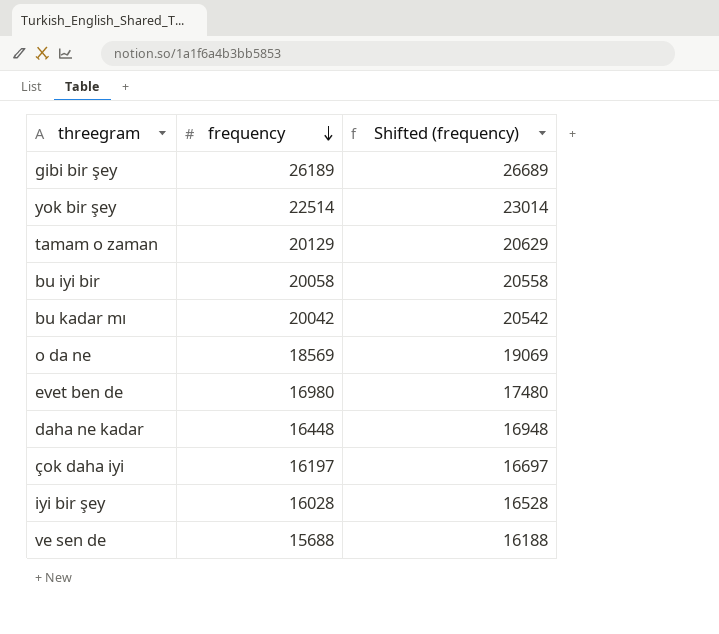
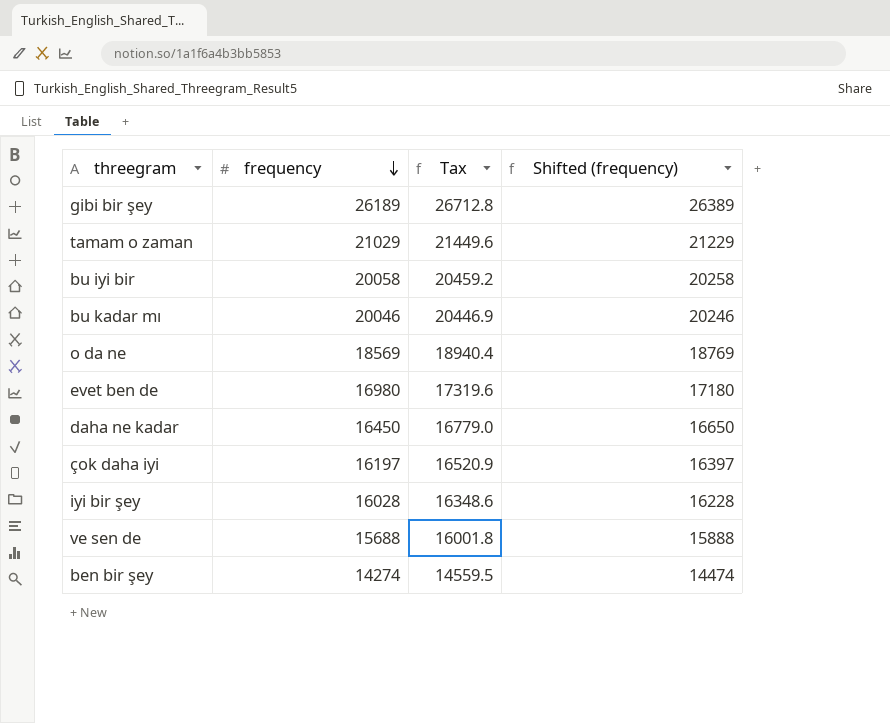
column Tax | formula: none -> [frequency] * 1.02
column Shifted (frequency) | formula: [frequency] + 500 -> [frequency] + 200
row yok bir şey: 22514 | 23014 -> none
tamam o zaman | frequency: 20129 -> 21029
bu kadar mı | frequency: 20042 -> 20046
daha ne kadar | frequency: 16448 -> 16450
row ben bir şey: none -> 14274 | 14559.5 | 14474

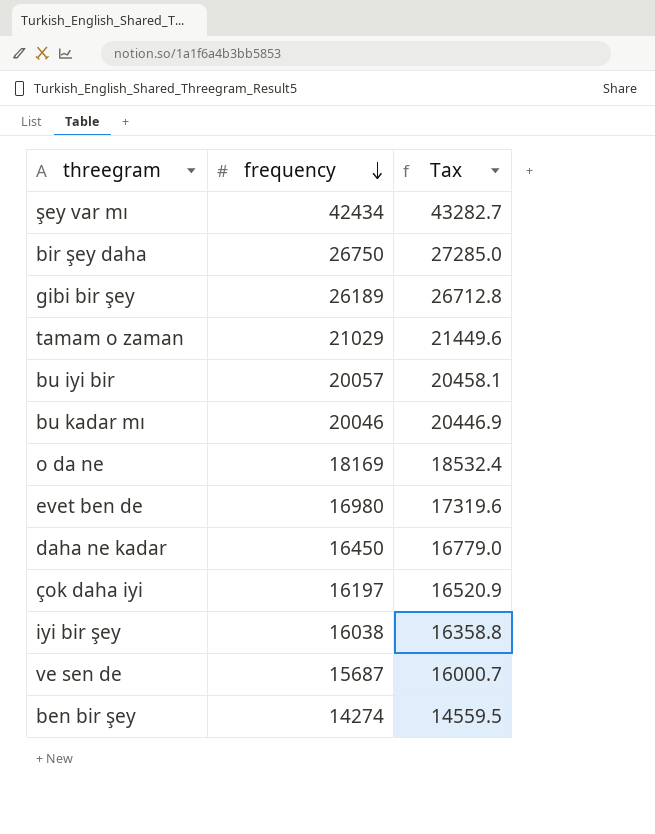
column Shifted (frequency) | formula: [frequency] + 200 -> none
row şey var mı: none -> 42434 | 43282.7
row bir şey daha: none -> 26750 | 27285.0
bu iyi bir | frequency: 20058 -> 20057
bu iyi bir | Tax: 20459.2 -> 20458.1
o da ne | frequency: 18569 -> 18169
o da ne | Tax: 18940.4 -> 18532.4
iyi bir şey | frequency: 16028 -> 16038
iyi bir şey | Tax: 16348.6 -> 16358.8
ve sen de | frequency: 15688 -> 15687
ve sen de | Tax: 16001.8 -> 16000.7

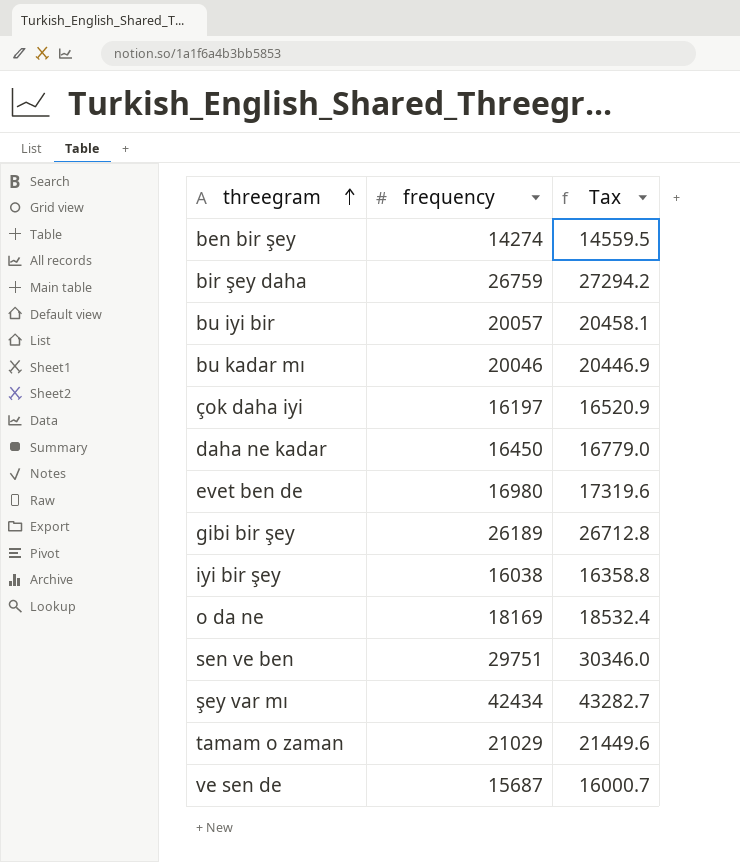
row order: frequency descending -> threegram ascending
bir şey daha | frequency: 26750 -> 26759
bir şey daha | Tax: 27285.0 -> 27294.2
row sen ve ben: none -> 29751 | 30346.0

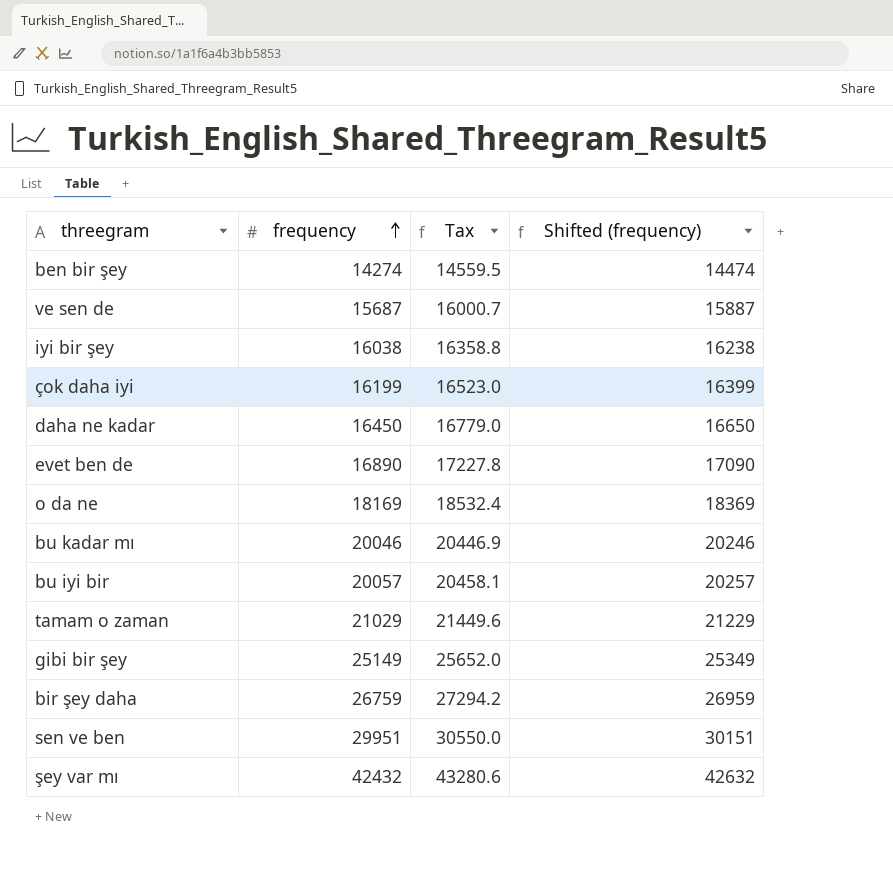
row order: threegram ascending -> frequency ascending
column Shifted (frequency) | formula: none -> [frequency] + 200
çok daha iyi | frequency: 16197 -> 16199
çok daha iyi | Tax: 16520.9 -> 16523.0
evet ben de | frequency: 16980 -> 16890
evet ben de | Tax: 17319.6 -> 17227.8
gibi bir şey | frequency: 26189 -> 25149
gibi bir şey | Tax: 26712.8 -> 25652.0
sen ve ben | frequency: 29751 -> 29951
sen ve ben | Tax: 30346.0 -> 30550.0
şey var mı | frequency: 42434 -> 42432
şey var mı | Tax: 43282.7 -> 43280.6

